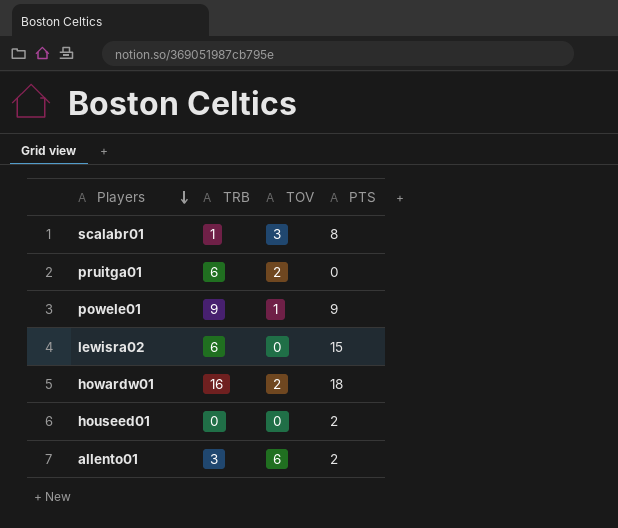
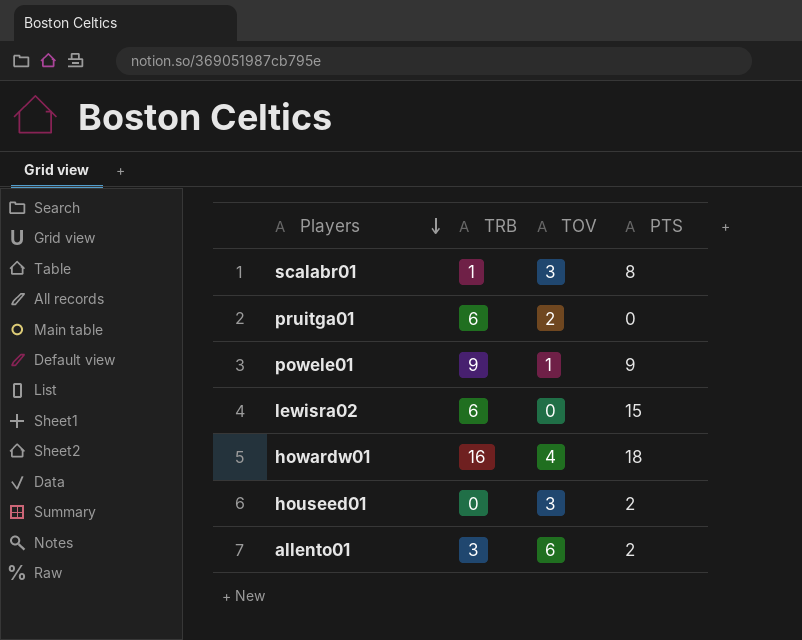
howardw01 | TOV: 2 -> 4
houseed01 | TOV: 0 -> 3

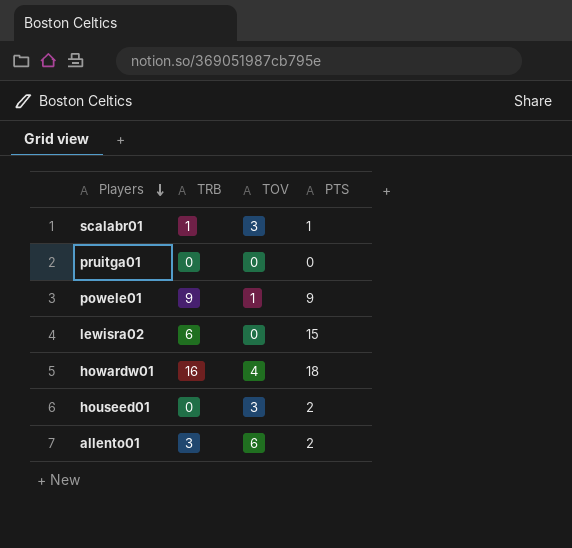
scalabr01 | PTS: 8 -> 1
pruitga01 | TRB: 6 -> 0
pruitga01 | TOV: 2 -> 0

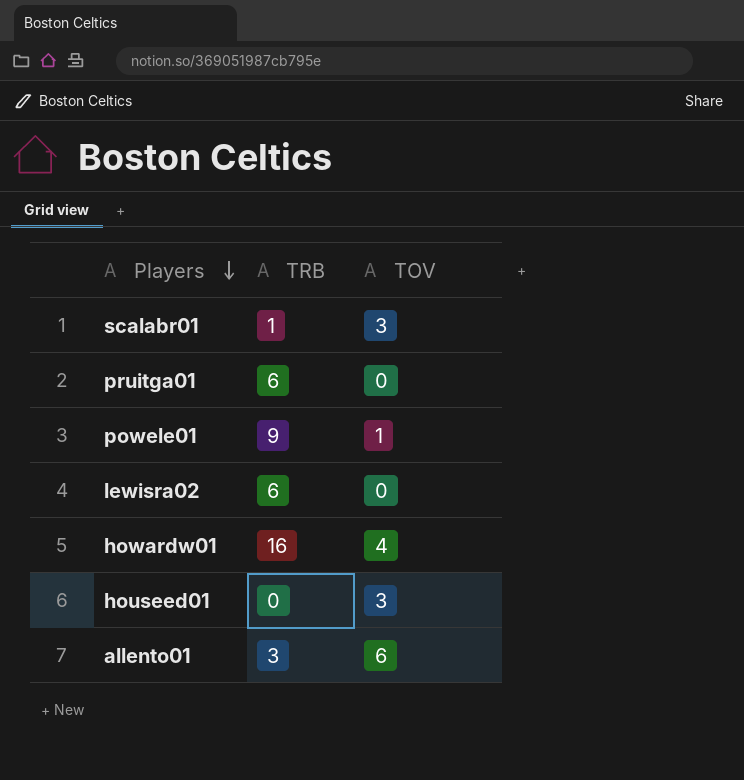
column PTS | position: 4 -> none
pruitga01 | TRB: 0 -> 6

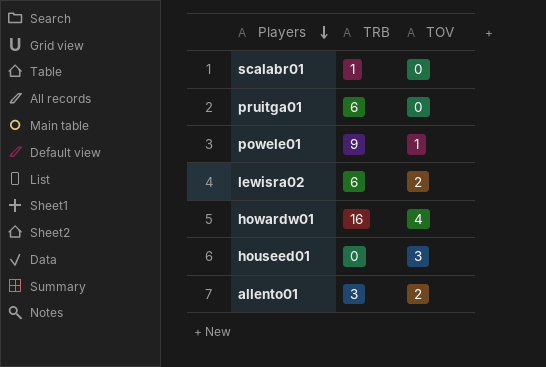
scalabr01 | TOV: 3 -> 0
lewisra02 | TOV: 0 -> 2
allento01 | TOV: 6 -> 2

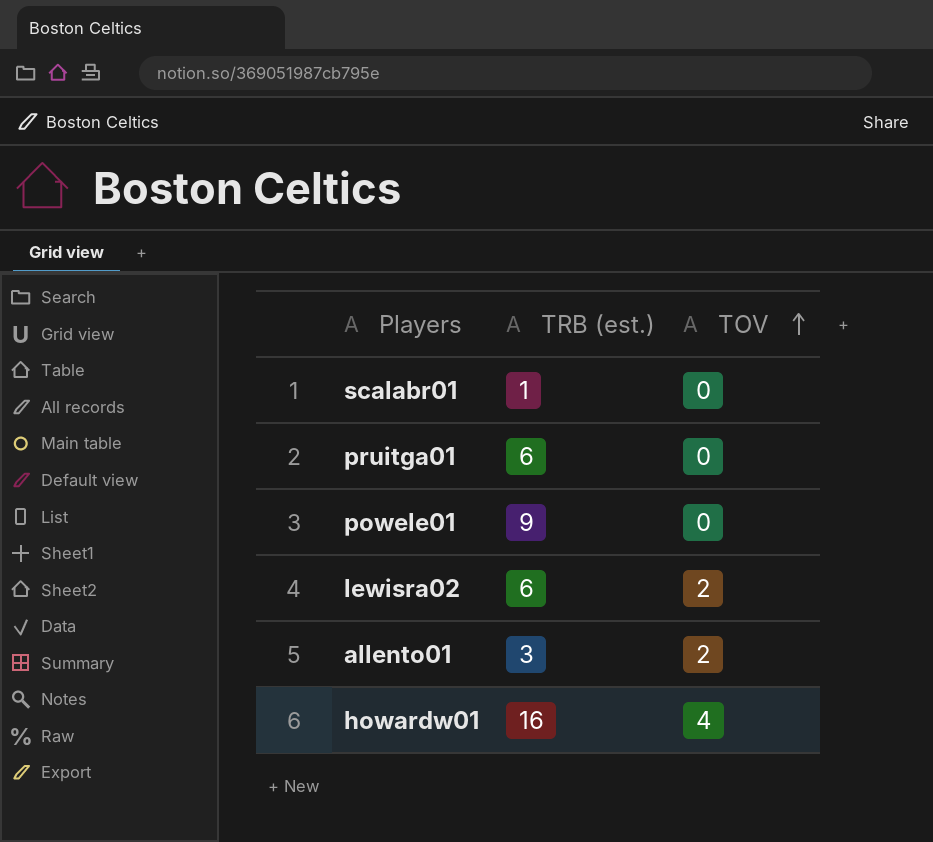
row order: Players descending -> TOV ascending
column name: TRB -> TRB (est.)
row houseed01: 0 | 3 -> none
powele01 | TOV: 1 -> 0

